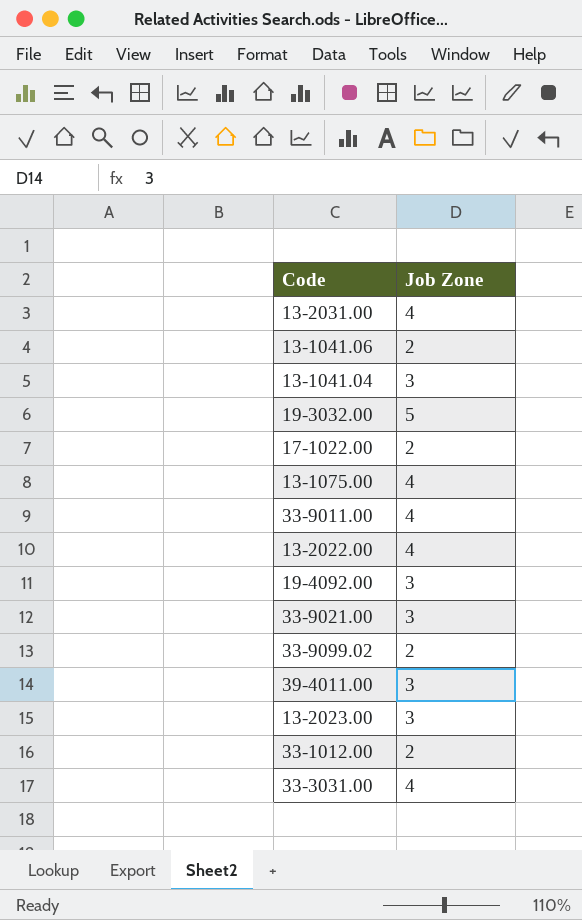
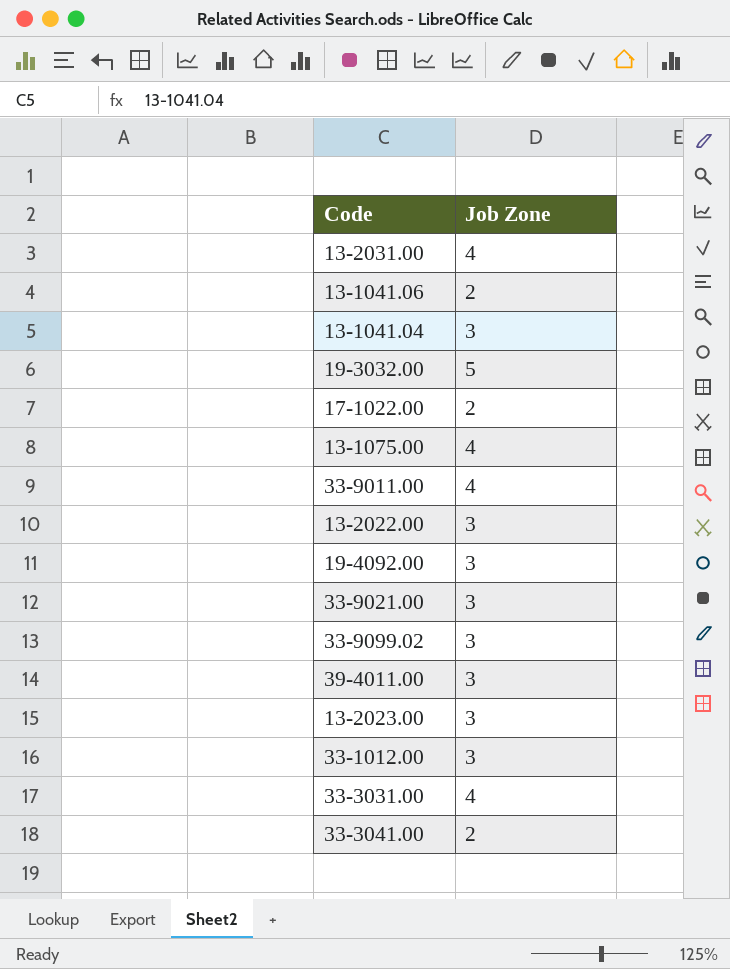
13-2022.00 | Job Zone: 4 -> 3
33-9099.02 | Job Zone: 2 -> 3
33-1012.00 | Job Zone: 2 -> 3
row 33-3041.00: none -> 2

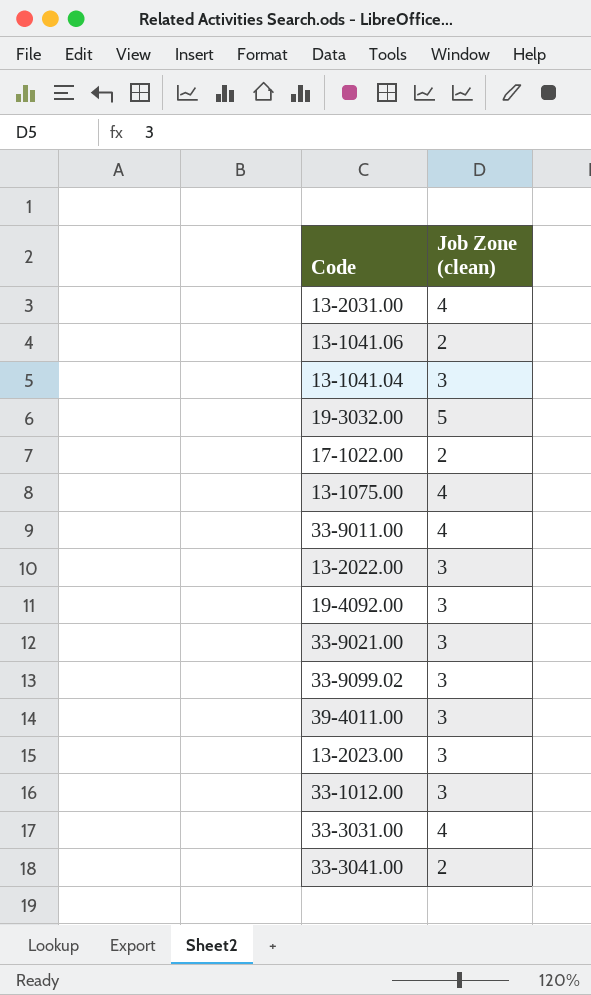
column name: Job Zone -> Job Zone (clean)

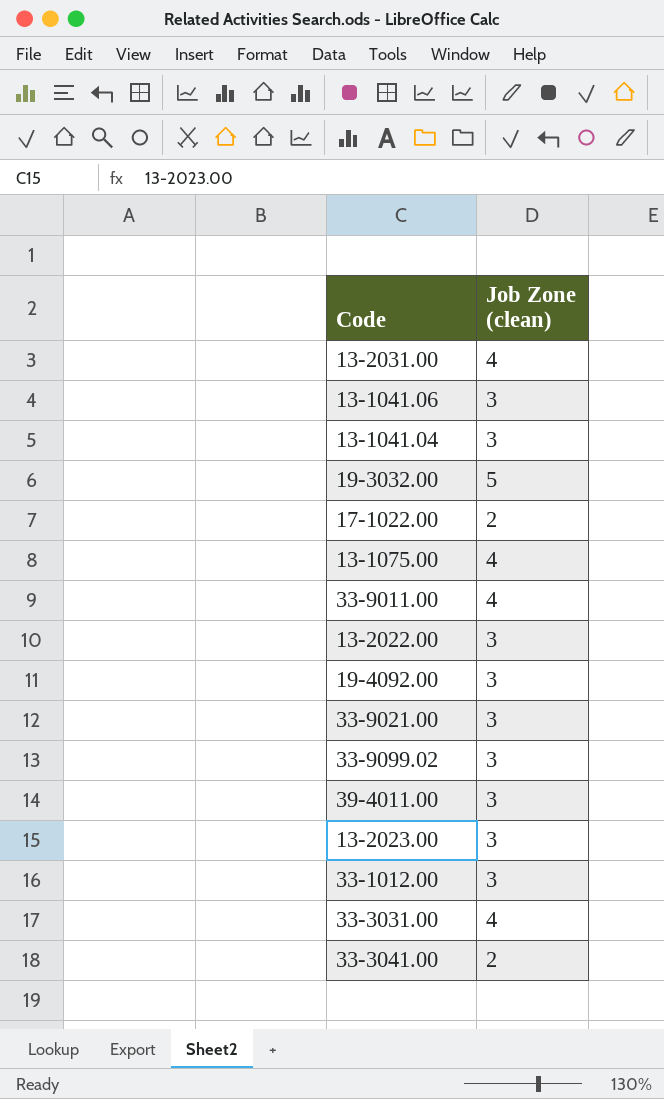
13-1041.06 | Job Zone (clean): 2 -> 3

